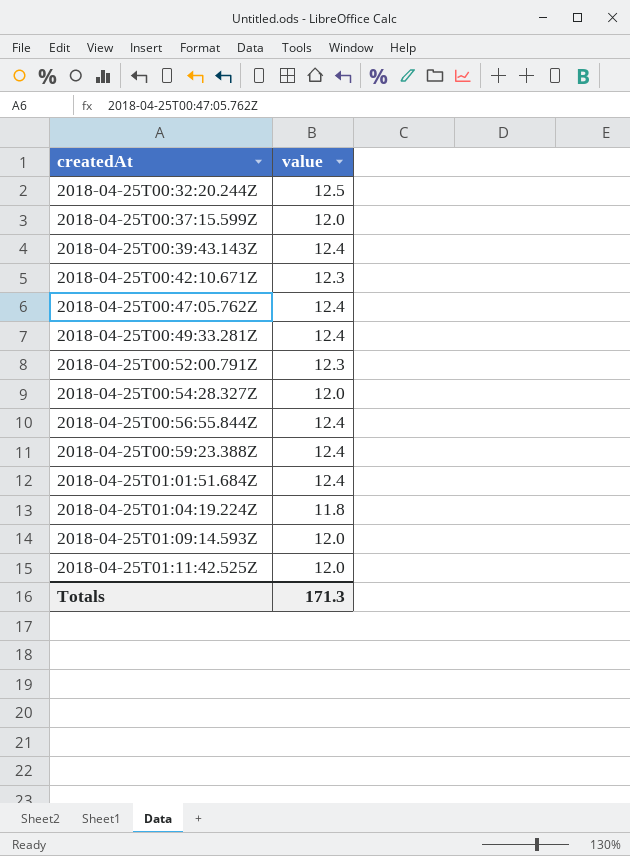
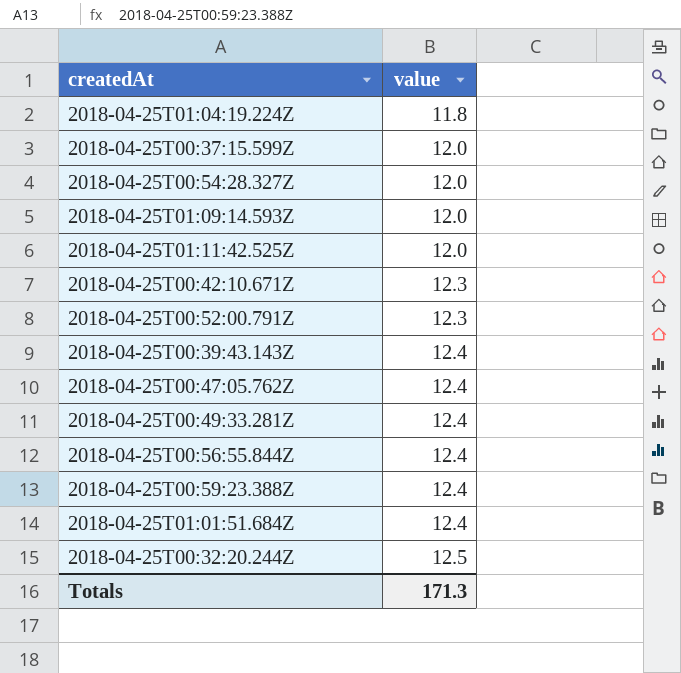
row order: createdAt ascending -> value ascending

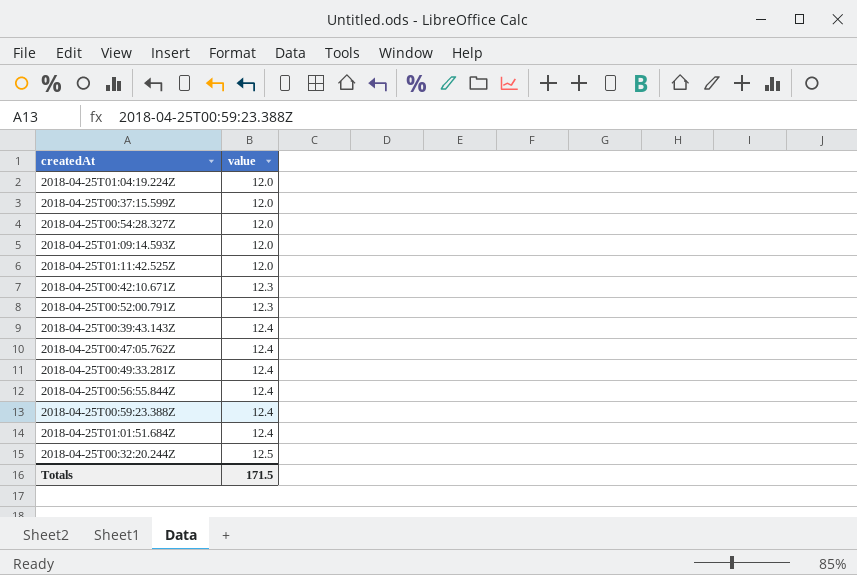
2018-04-25T01:04:19.224Z | value: 11.8 -> 12.0
Totals | value: 171.3 -> 171.5

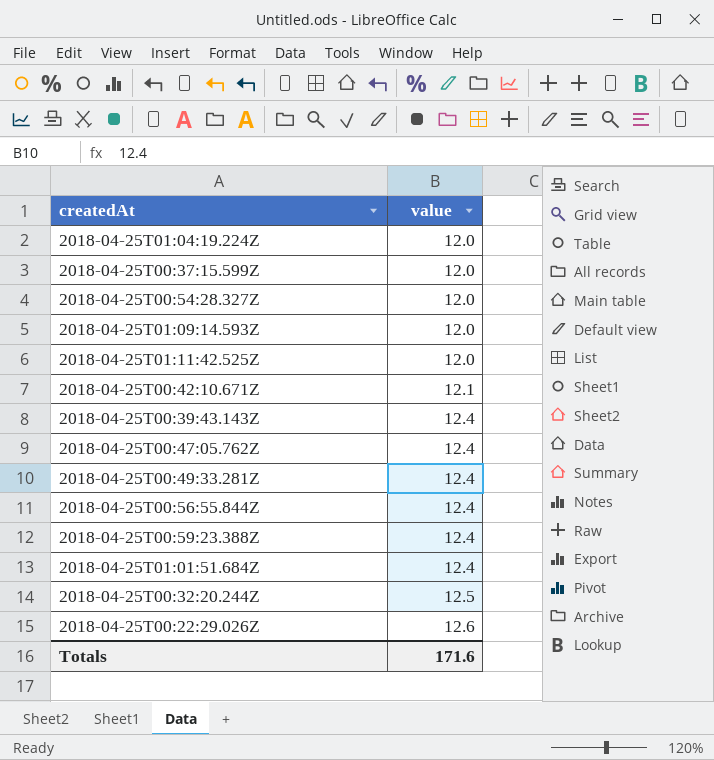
row 2018-04-25T00:52:00.791Z: 12.3 -> none
2018-04-25T00:42:10.671Z | value: 12.3 -> 12.1
row 2018-04-25T00:22:29.026Z: none -> 12.6
Totals | value: 171.5 -> 171.6

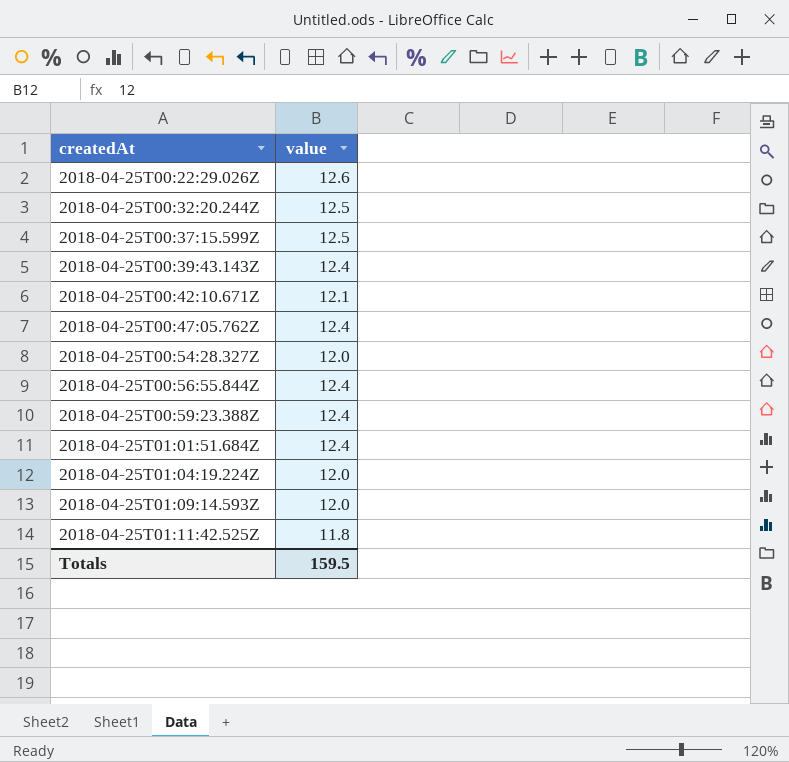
row order: value ascending -> createdAt ascending
row 2018-04-25T00:49:33.281Z: 12.4 -> none
2018-04-25T00:37:15.599Z | value: 12.0 -> 12.5
2018-04-25T01:11:42.525Z | value: 12.0 -> 11.8
Totals | value: 171.6 -> 159.5

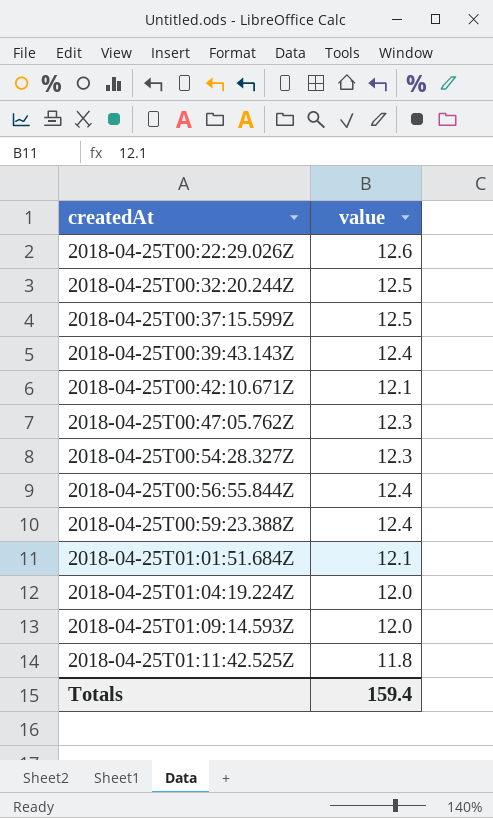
2018-04-25T00:47:05.762Z | value: 12.4 -> 12.3
2018-04-25T00:54:28.327Z | value: 12.0 -> 12.3
2018-04-25T01:01:51.684Z | value: 12.4 -> 12.1
Totals | value: 159.5 -> 159.4

